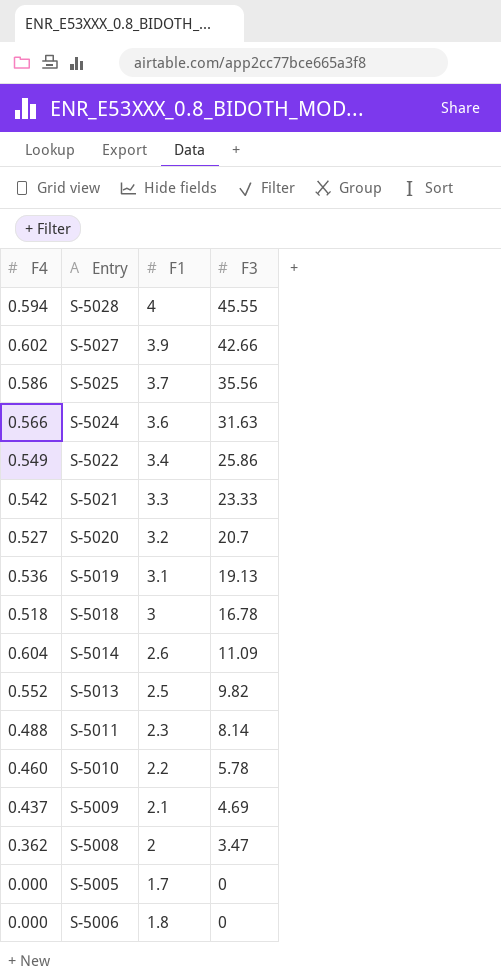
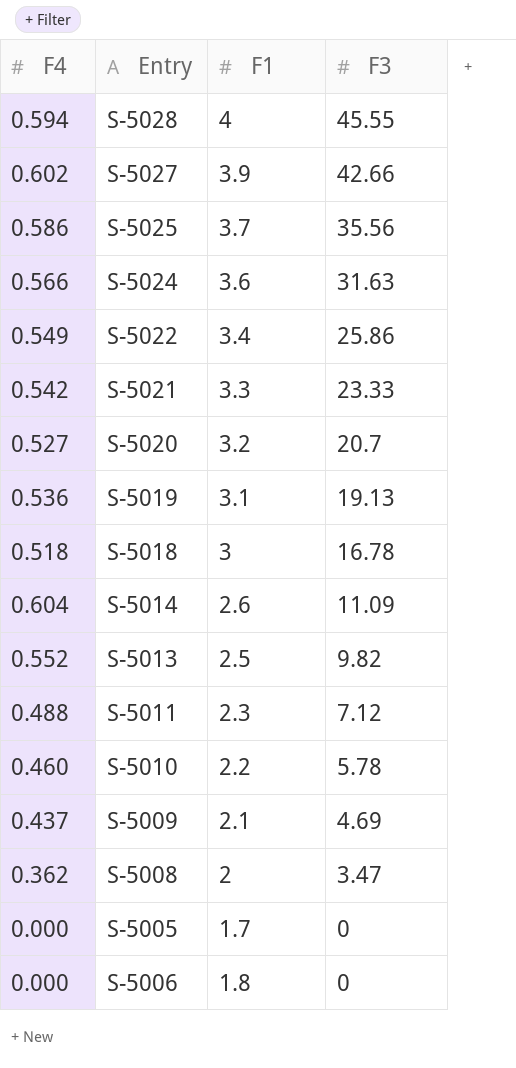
S-5011 | F3: 8.14 -> 7.12

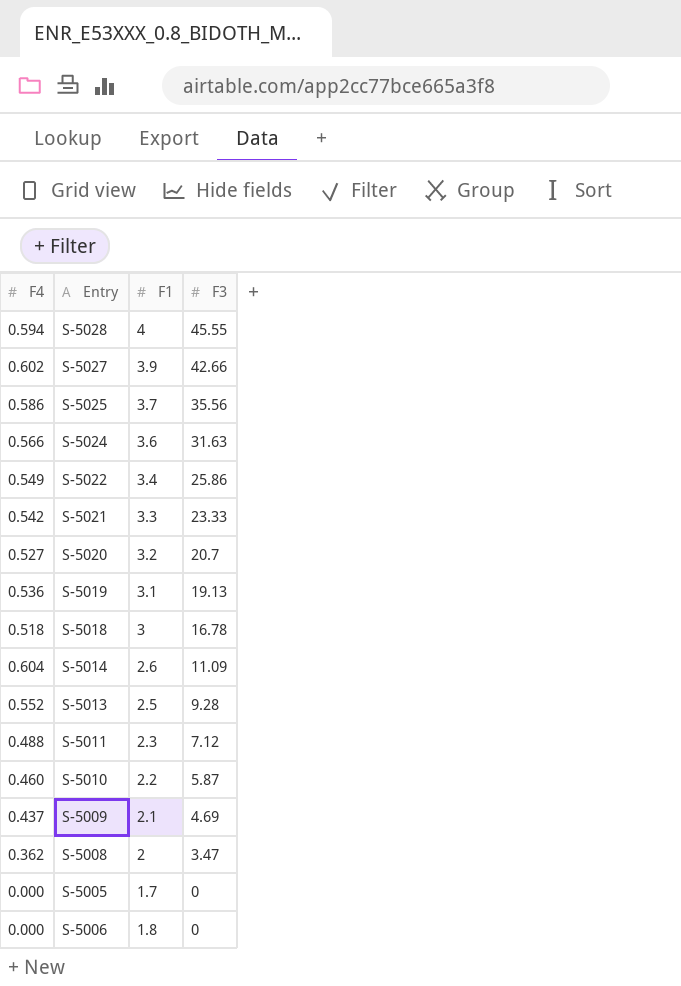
S-5013 | F3: 9.82 -> 9.28
S-5010 | F3: 5.78 -> 5.87

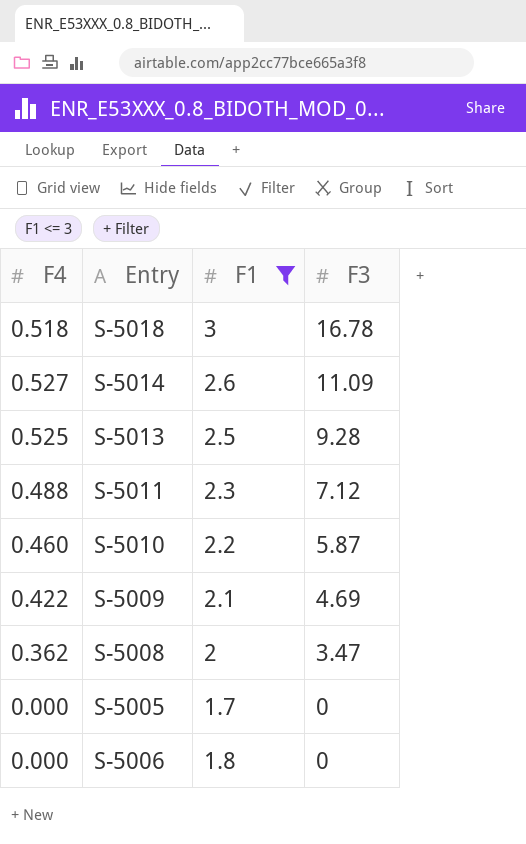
filter: none -> F1 <= 3
S-5014 | F4: 0.604 -> 0.527
S-5013 | F4: 0.552 -> 0.525
S-5009 | F4: 0.437 -> 0.422

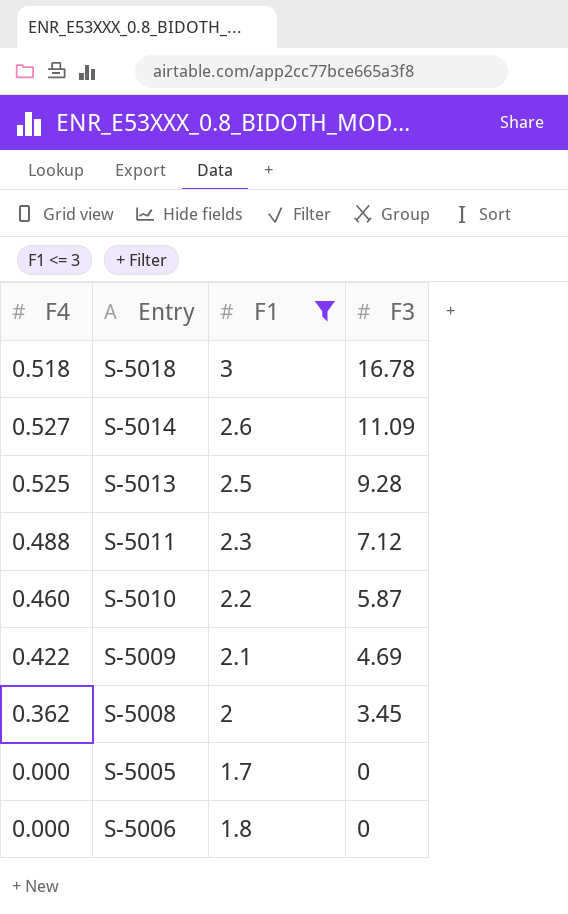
S-5008 | F3: 3.47 -> 3.45

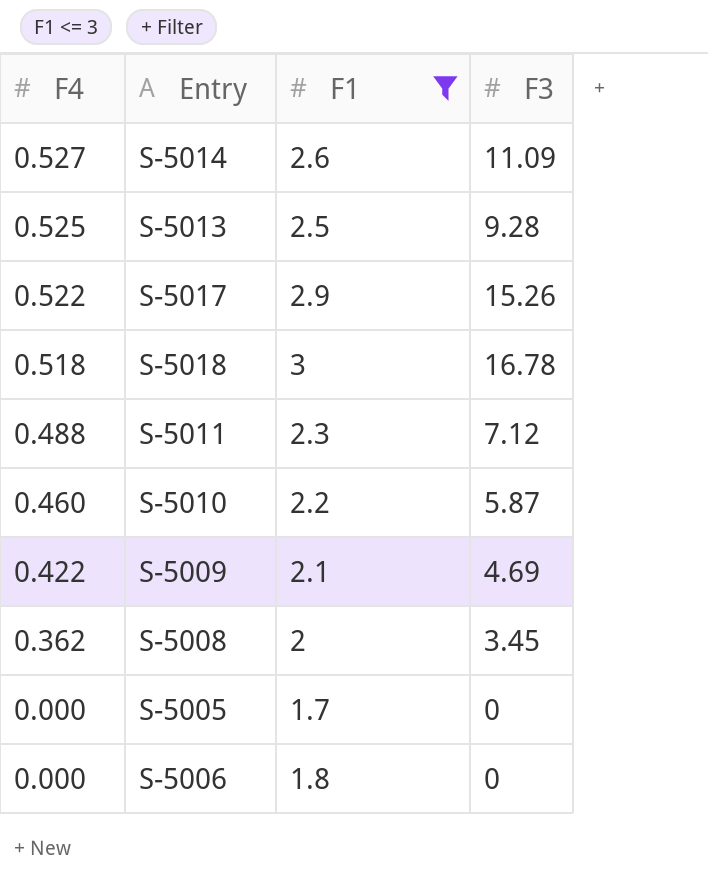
row order: F3 descending -> F4 descending
row S-5017: none -> 0.522 | 2.9 | 15.26

